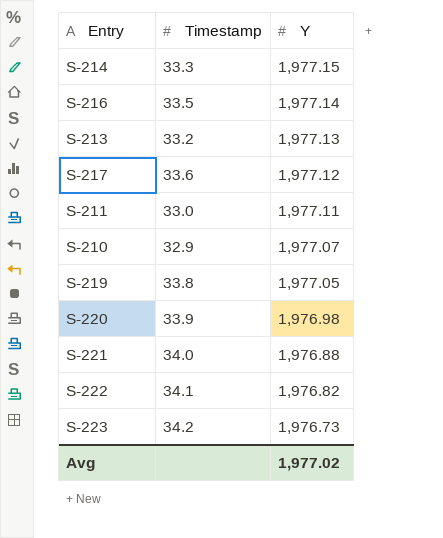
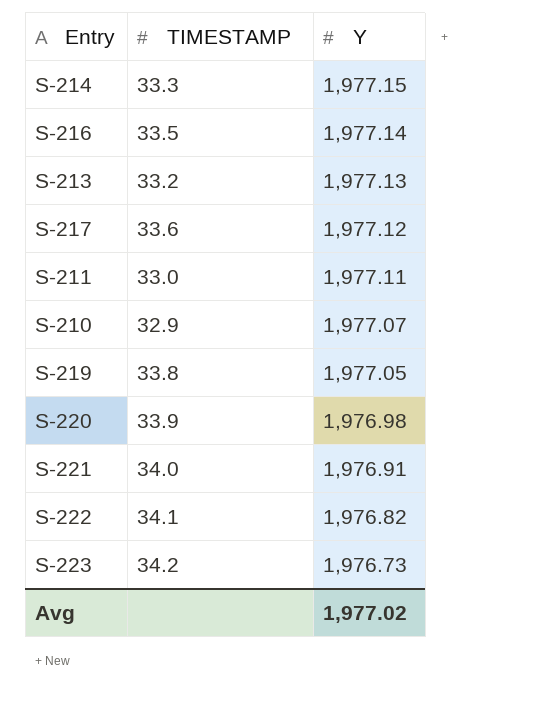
column name: Timestamp -> TIMESTAMP
S-221 | Y: 1,976.88 -> 1,976.91

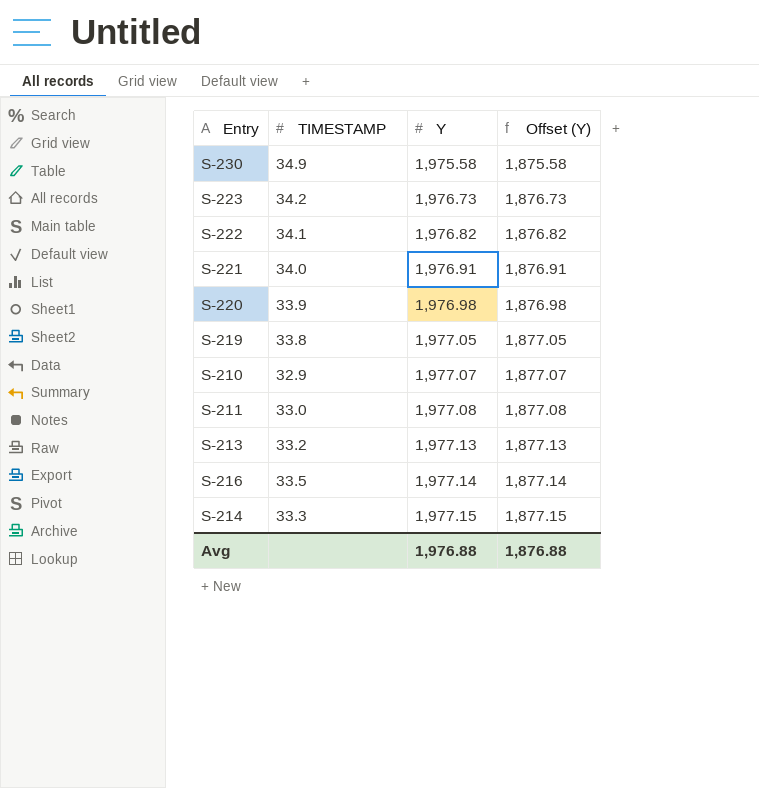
row order: Y descending -> Y ascending
column Offset (Y) | formula: none -> [Y] - 100
row S-217: 33.6 | 1,977.12 -> none
row S-230: none -> 34.9 | 1,975.58 | 1,875.58
S-211 | Y: 1,977.11 -> 1,977.08
Avg | Y: 1,977.02 -> 1,976.88

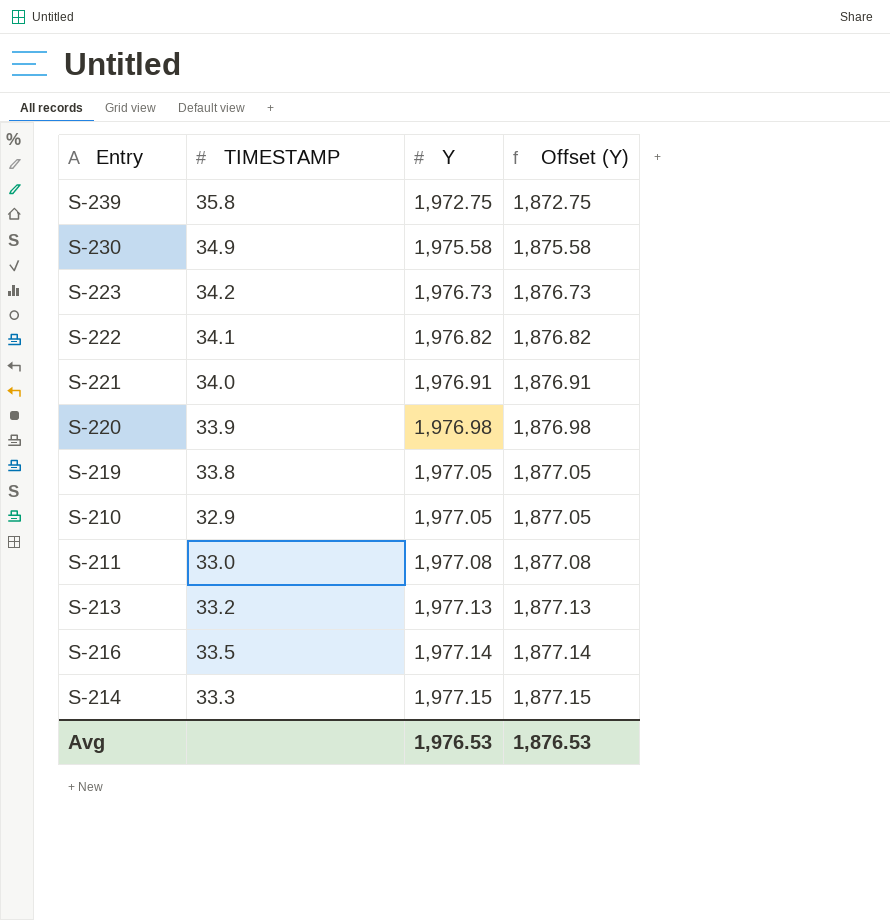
row S-239: none -> 35.8 | 1,972.75 | 1,872.75
S-210 | Y: 1,977.07 -> 1,977.05
S-210 | Offset (Y): 1,877.07 -> 1,877.05
Avg | Y: 1,976.88 -> 1,976.53
Avg | Offset (Y): 1,876.88 -> 1,876.53

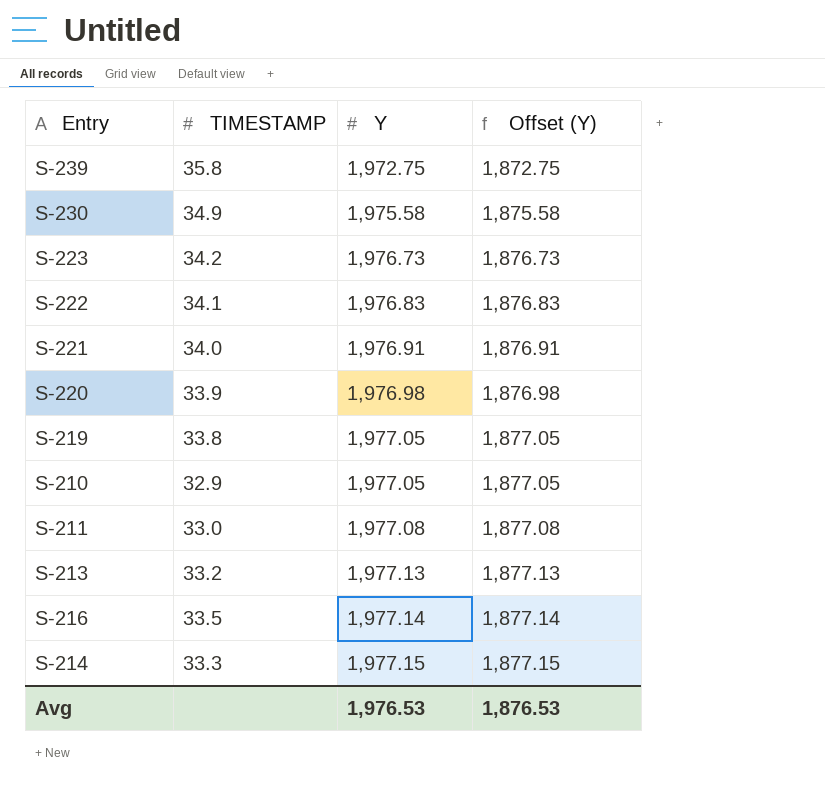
S-222 | Y: 1,976.82 -> 1,976.83
S-222 | Offset (Y): 1,876.82 -> 1,876.83

